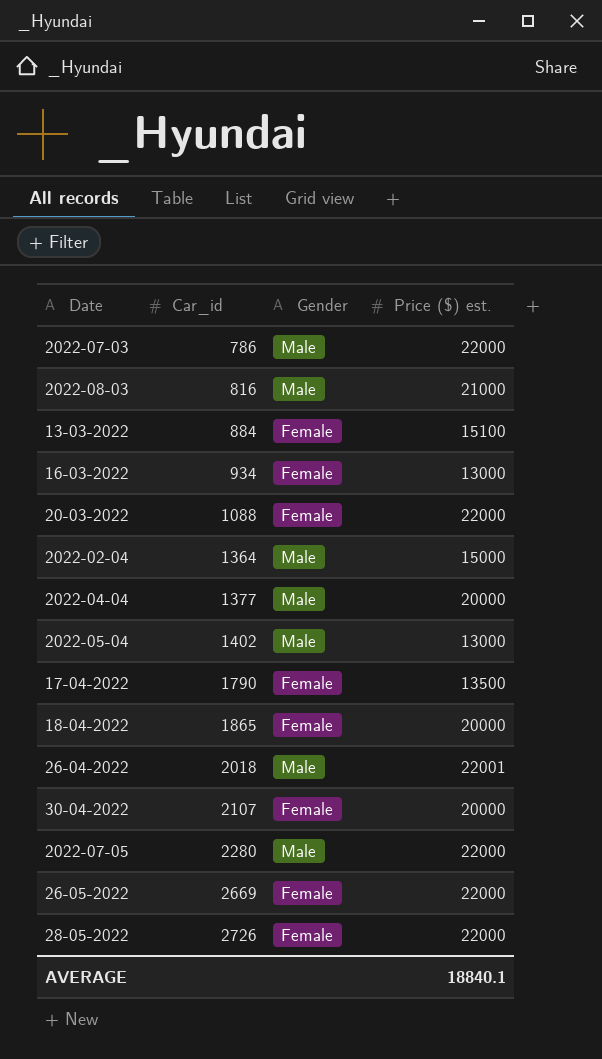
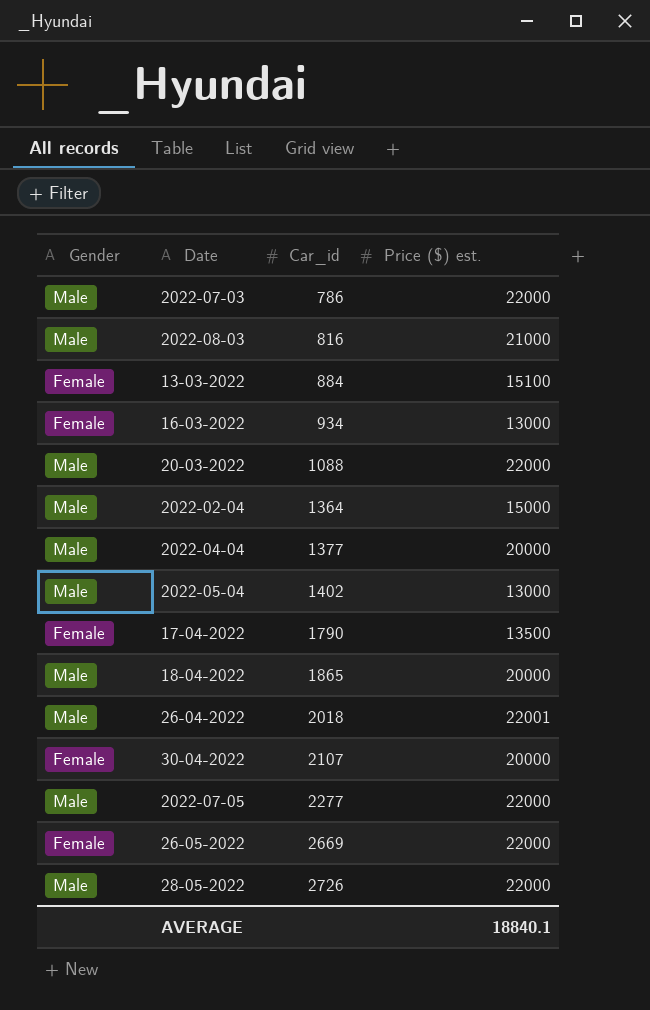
column Gender | position: 3 -> 1
20-03-2022 | Gender: Female -> Male
18-04-2022 | Gender: Female -> Male
2022-07-05 | Car_id: 2280 -> 2277
28-05-2022 | Gender: Female -> Male

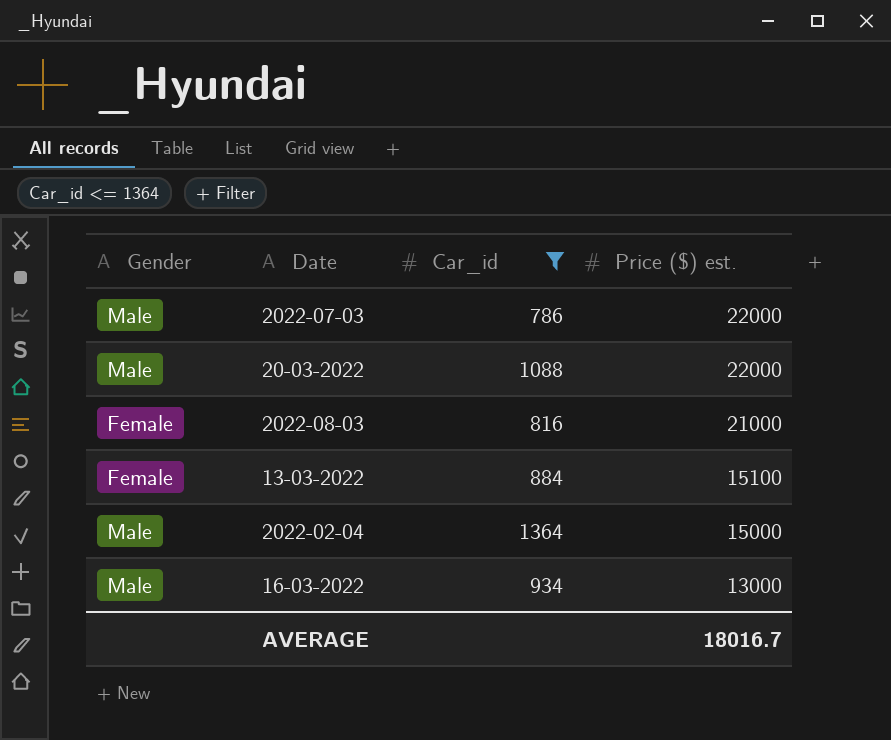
filter: none -> Car_id <= 1364
row order: Car_id ascending -> Price ($) est. descending
2022-08-03 | Gender: Male -> Female
16-03-2022 | Gender: Female -> Male
AVERAGE | Price ($) est.: 18840.1 -> 18016.7

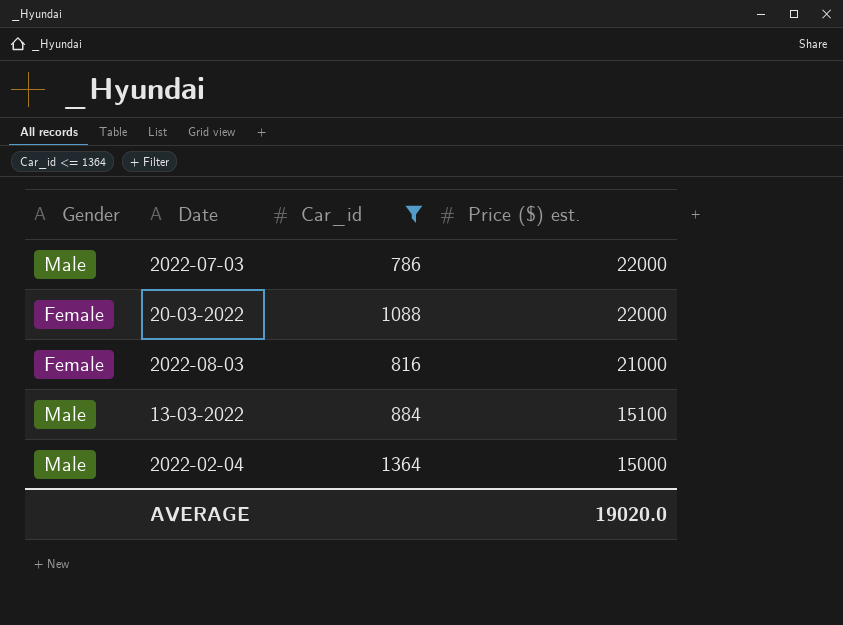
row 16-03-2022: Male | 934 | 13000 -> none
20-03-2022 | Gender: Male -> Female
13-03-2022 | Gender: Female -> Male
AVERAGE | Price ($) est.: 18016.7 -> 19020.0

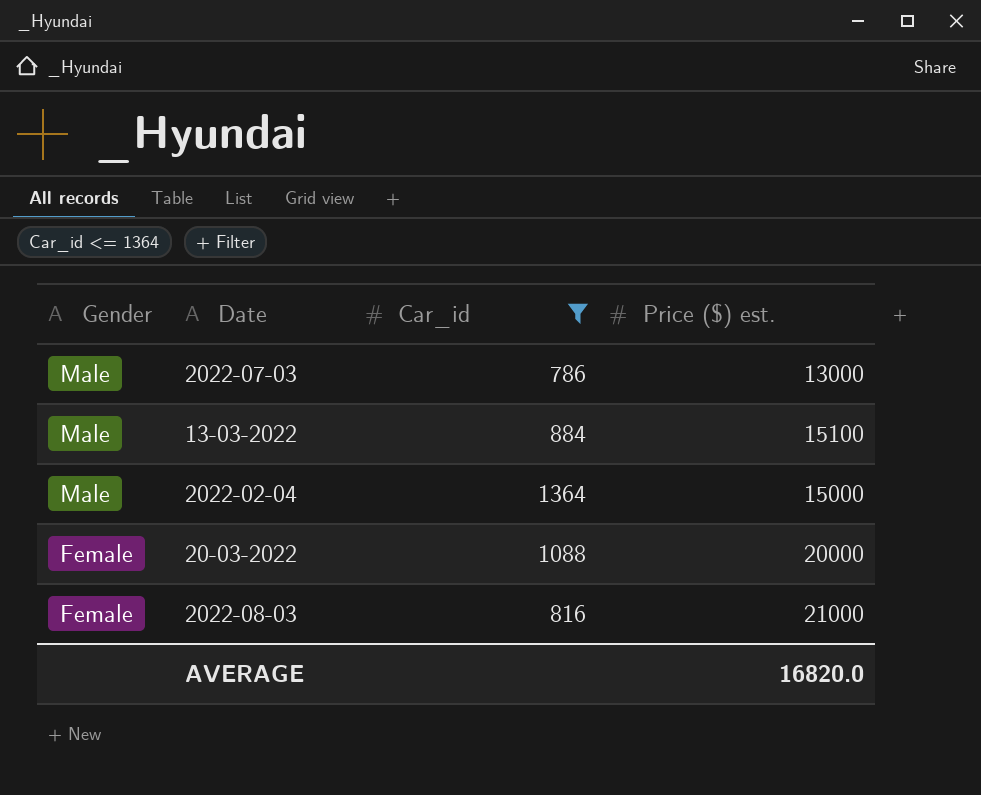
row order: Price ($) est. descending -> Gender descending
2022-07-03 | Price ($) est.: 22000 -> 13000
20-03-2022 | Price ($) est.: 22000 -> 20000
AVERAGE | Price ($) est.: 19020.0 -> 16820.0

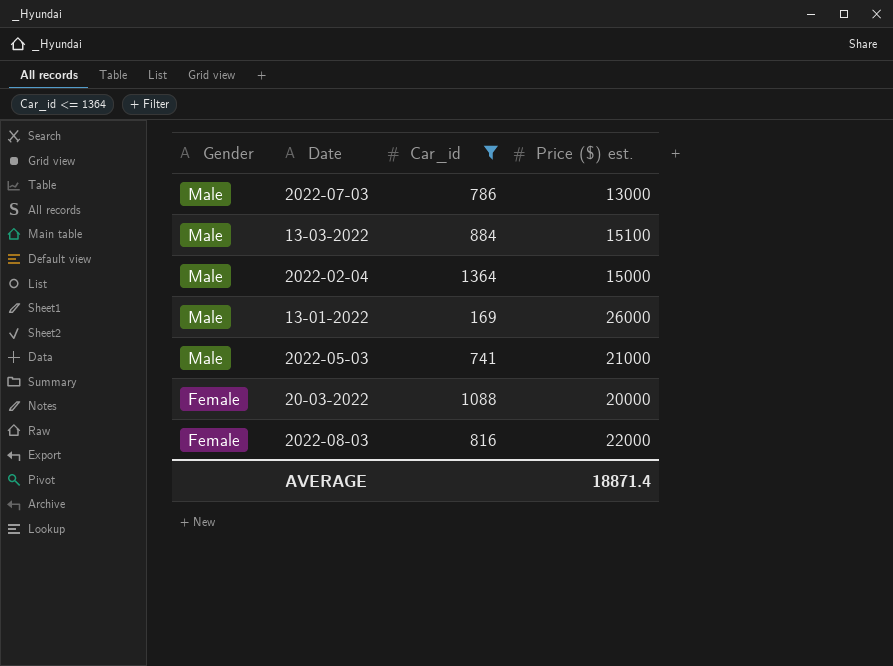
row 13-01-2022: none -> Male | 169 | 26000
row 2022-05-03: none -> Male | 741 | 21000
2022-08-03 | Price ($) est.: 21000 -> 22000
AVERAGE | Price ($) est.: 16820.0 -> 18871.4

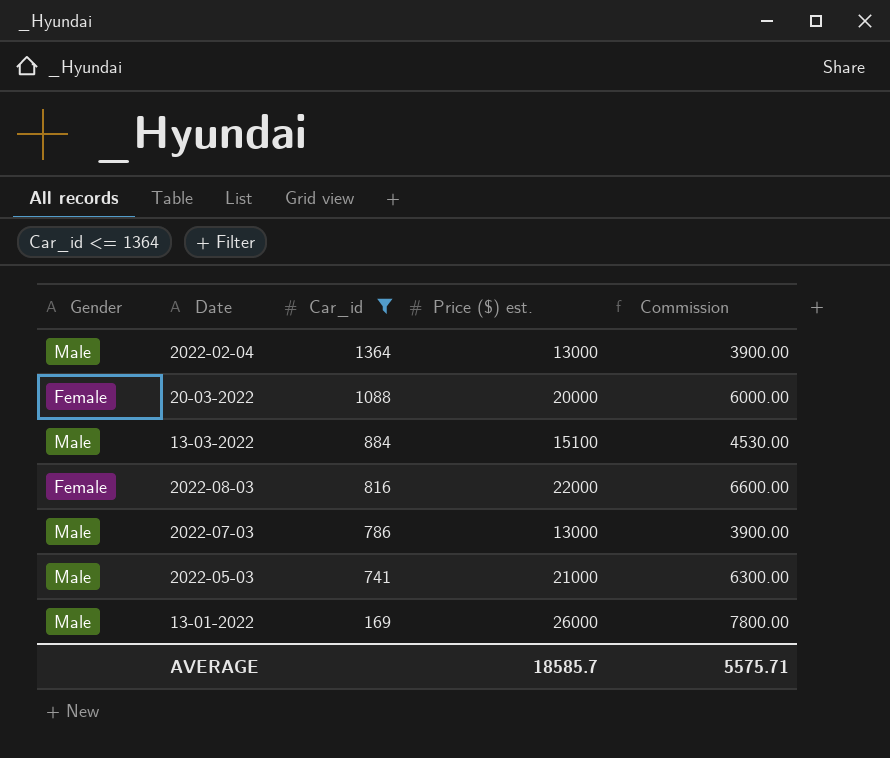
row order: Gender descending -> Car_id descending
column Commission | formula: none -> [Price ($) est.] * 0.3
2022-02-04 | Price ($) est.: 15000 -> 13000
AVERAGE | Price ($) est.: 18871.4 -> 18585.7

